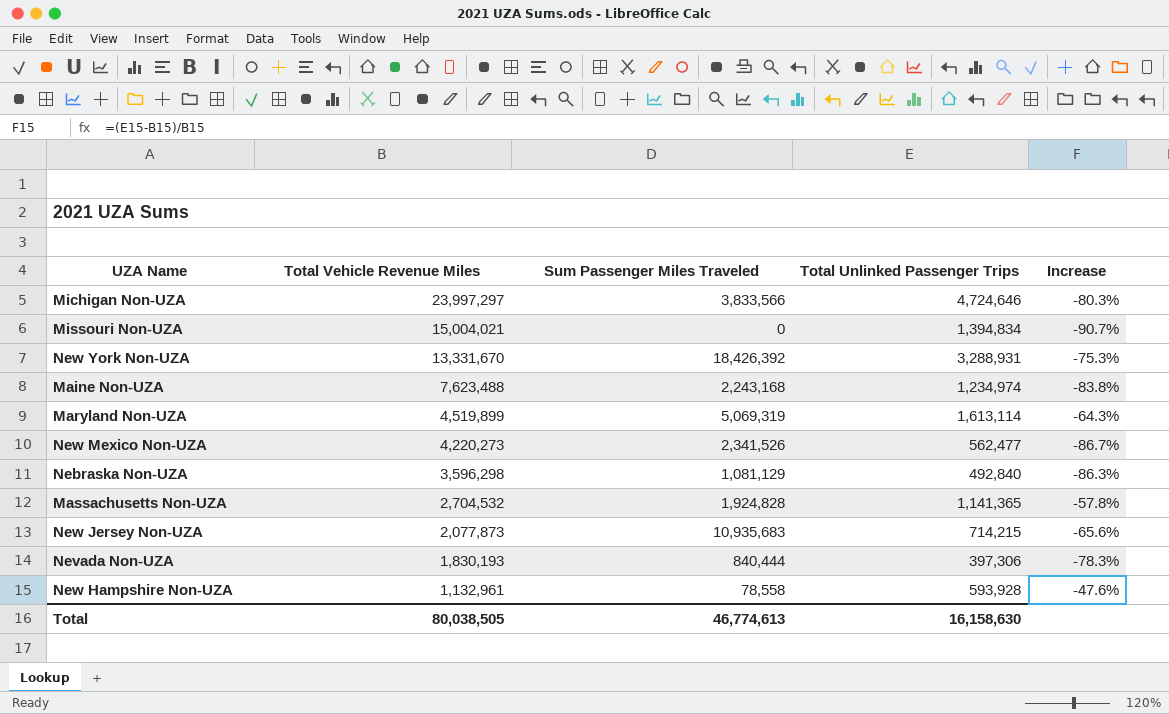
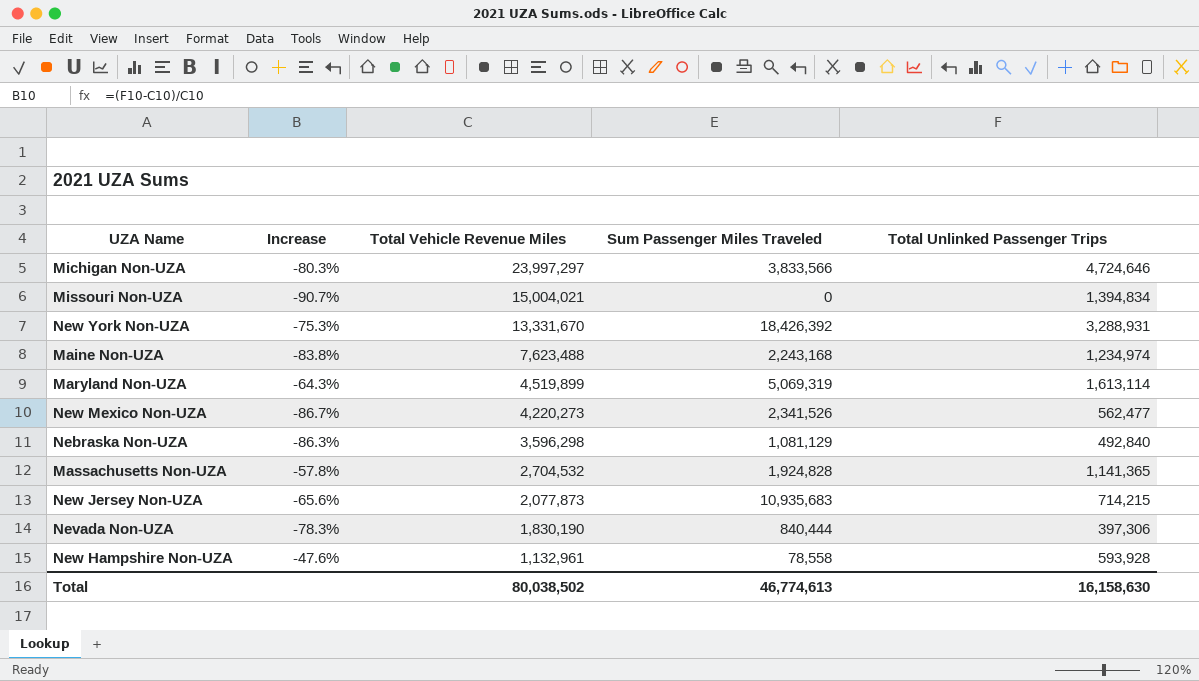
column Increase | position: 5 -> 2
Nevada Non-UZA | Total Vehicle Revenue Miles: 1,830,193 -> 1,830,190
Total | Total Vehicle Revenue Miles: 80,038,505 -> 80,038,502

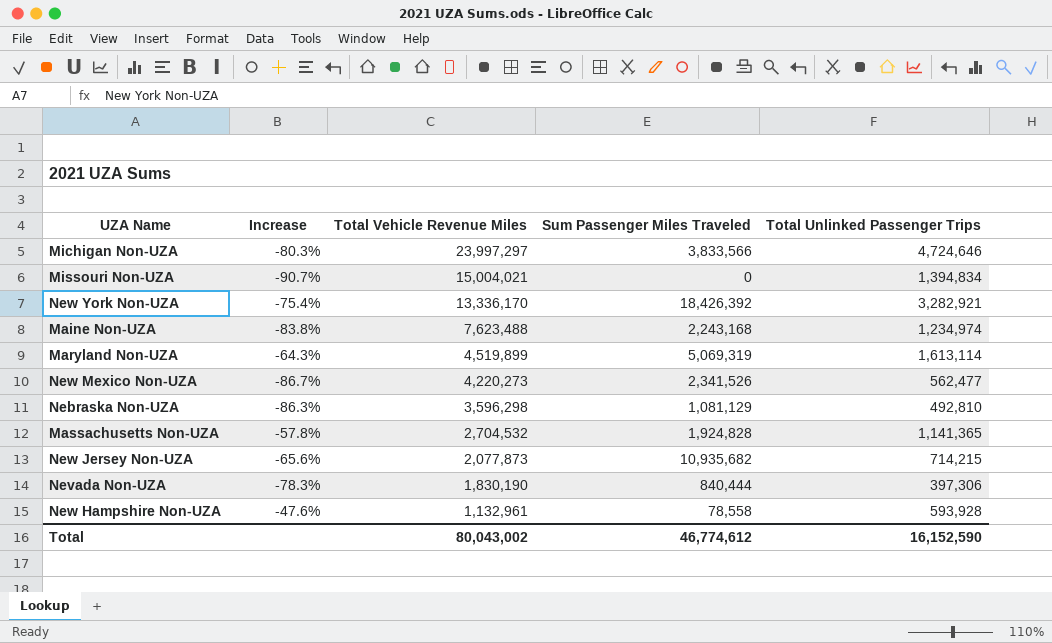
New York Non-UZA | Increase: -75.3% -> -75.4%
New York Non-UZA | Total Vehicle Revenue Miles: 13,331,670 -> 13,336,170
New York Non-UZA | Total Unlinked Passenger Trips: 3,288,931 -> 3,282,921
Nebraska Non-UZA | Total Unlinked Passenger Trips: 492,840 -> 492,810
New Jersey Non-UZA | Sum Passenger Miles Traveled: 10,935,683 -> 10,935,682
Total | Total Vehicle Revenue Miles: 80,038,502 -> 80,043,002
Total | Sum Passenger Miles Traveled: 46,774,613 -> 46,774,612
Total | Total Unlinked Passenger Trips: 16,158,630 -> 16,152,590

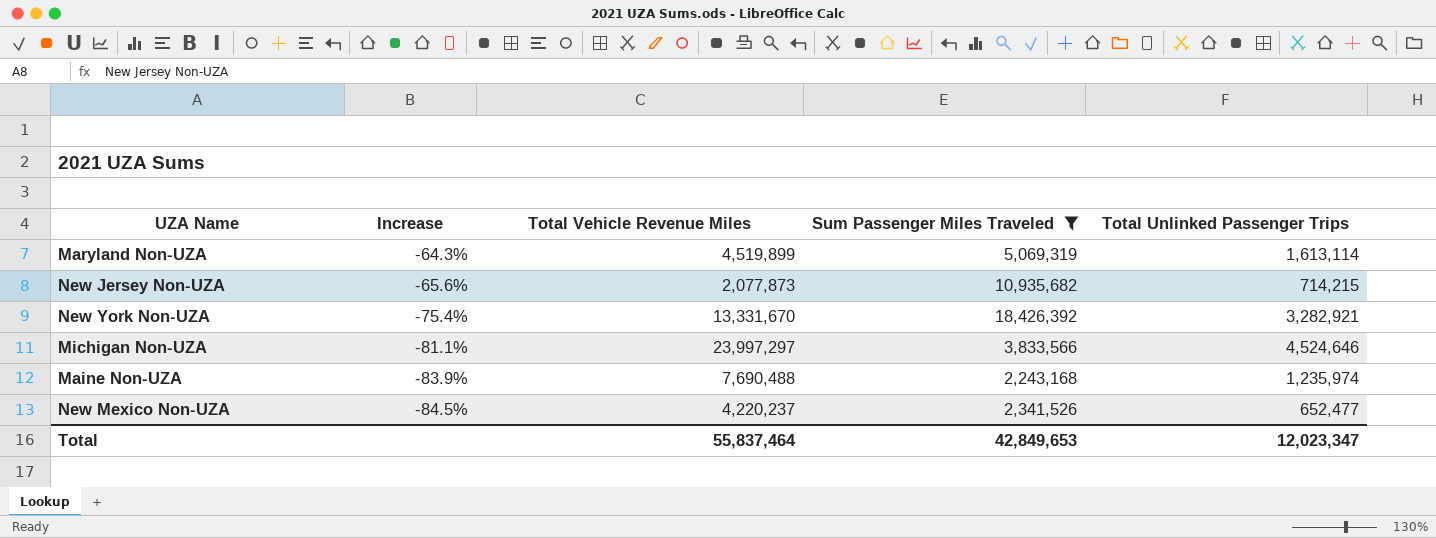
filter: none -> Sum Passenger Miles Traveled >= 2,243,168
row order: Total Vehicle Revenue Miles descending -> Increase descending
New York Non-UZA | Total Vehicle Revenue Miles: 13,336,170 -> 13,331,670
Michigan Non-UZA | Increase: -80.3% -> -81.1%
Michigan Non-UZA | Total Unlinked Passenger Trips: 4,724,646 -> 4,524,646
Maine Non-UZA | Increase: -83.8% -> -83.9%
Maine Non-UZA | Total Vehicle Revenue Miles: 7,623,488 -> 7,690,488
Maine Non-UZA | Total Unlinked Passenger Trips: 1,234,974 -> 1,235,974
New Mexico Non-UZA | Increase: -86.7% -> -84.5%
New Mexico Non-UZA | Total Vehicle Revenue Miles: 4,220,273 -> 4,220,237
New Mexico Non-UZA | Total Unlinked Passenger Trips: 562,477 -> 652,477
Total | Total Vehicle Revenue Miles: 80,043,002 -> 55,837,464
Total | Sum Passenger Miles Traveled: 46,774,612 -> 42,849,653
Total | Total Unlinked Passenger Trips: 16,152,590 -> 12,023,347

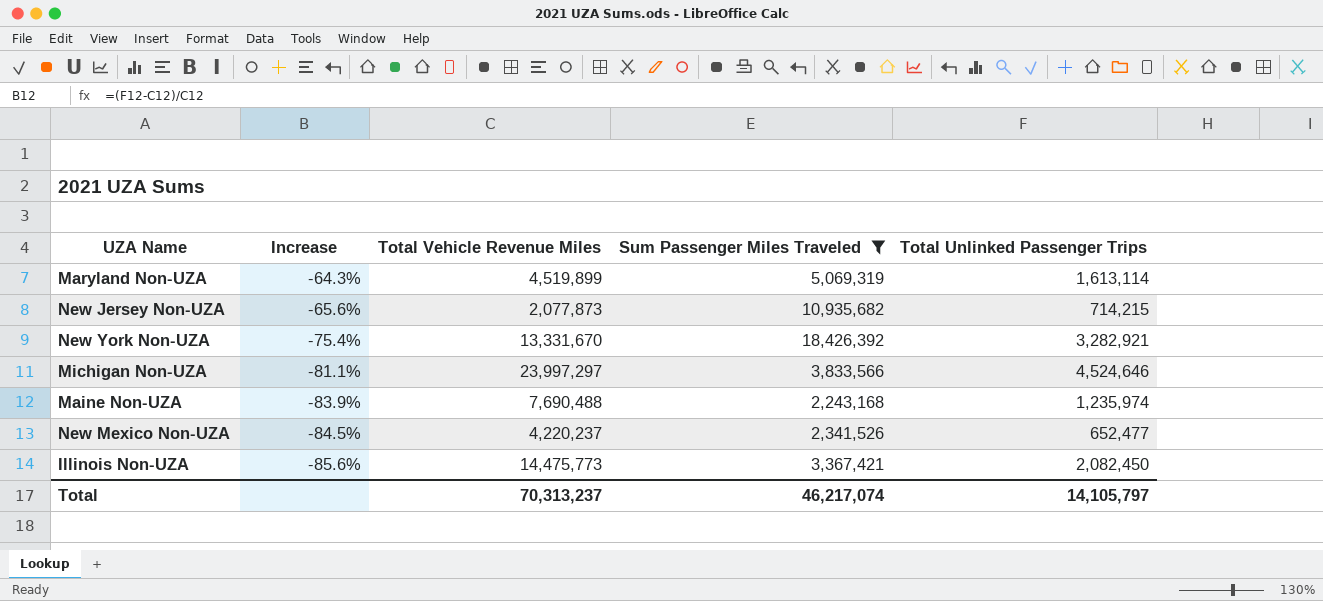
row Illinois Non-UZA: none -> -85.6% | 14,475,773 | 3,367,421 | 2,082,450
Total | Total Vehicle Revenue Miles: 55,837,464 -> 70,313,237
Total | Sum Passenger Miles Traveled: 42,849,653 -> 46,217,074
Total | Total Unlinked Passenger Trips: 12,023,347 -> 14,105,797

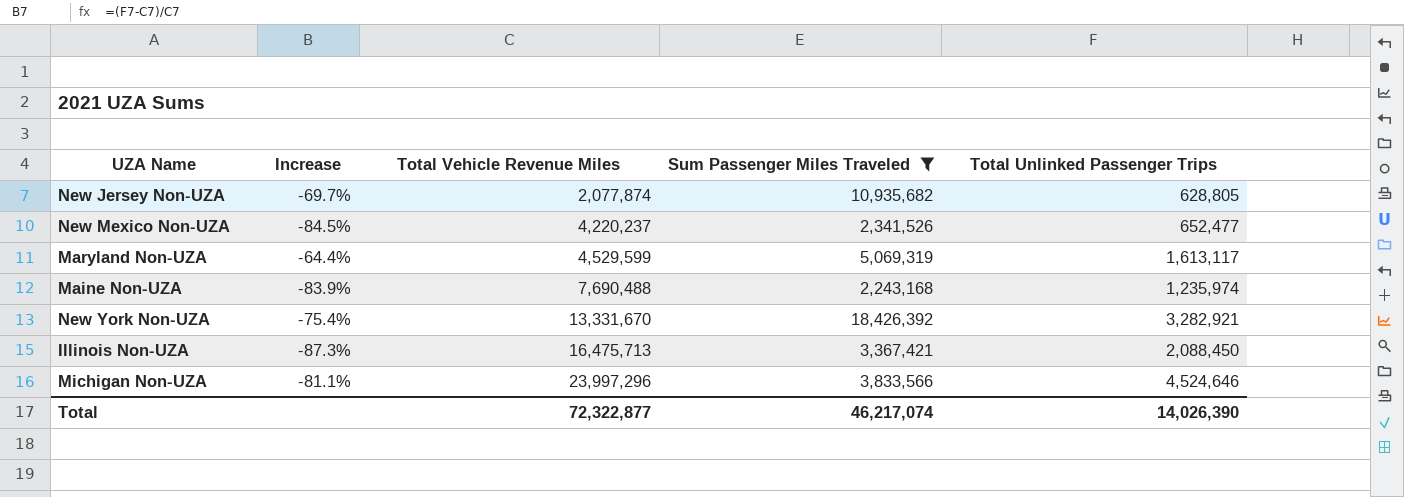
row order: Increase descending -> Total Vehicle Revenue Miles ascending
New Jersey Non-UZA | Increase: -65.6% -> -69.7%
New Jersey Non-UZA | Total Vehicle Revenue Miles: 2,077,873 -> 2,077,874
New Jersey Non-UZA | Total Unlinked Passenger Trips: 714,215 -> 628,805
Maryland Non-UZA | Increase: -64.3% -> -64.4%
Maryland Non-UZA | Total Vehicle Revenue Miles: 4,519,899 -> 4,529,599
Maryland Non-UZA | Total Unlinked Passenger Trips: 1,613,114 -> 1,613,117
Illinois Non-UZA | Increase: -85.6% -> -87.3%
Illinois Non-UZA | Total Vehicle Revenue Miles: 14,475,773 -> 16,475,713
Illinois Non-UZA | Total Unlinked Passenger Trips: 2,082,450 -> 2,088,450
Michigan Non-UZA | Total Vehicle Revenue Miles: 23,997,297 -> 23,997,296
Total | Total Vehicle Revenue Miles: 70,313,237 -> 72,322,877
Total | Total Unlinked Passenger Trips: 14,105,797 -> 14,026,390

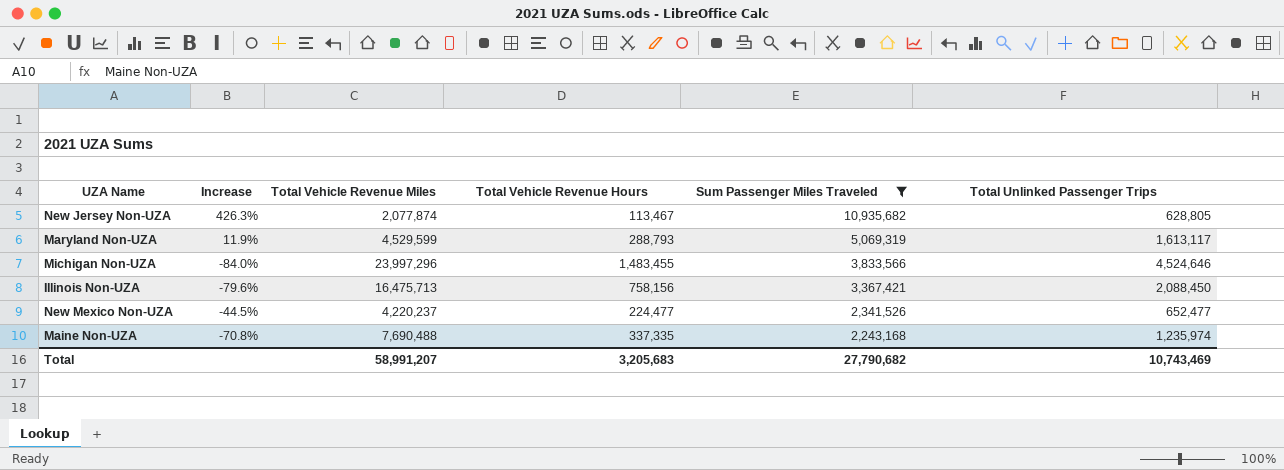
row order: Total Vehicle Revenue Miles ascending -> Sum Passenger Miles Traveled descending
column Increase | formula: ([Total Unlinked Passenger Trips] - [Total Vehicle Revenue Miles]) / [Total Vehicle Revenue Miles] -> ([Sum Passenger Miles Traveled] - [Total Vehicle Revenue Miles]) / [Total Vehicle Revenue Miles]
column Total Vehicle Revenue Hours | position: none -> 4
row New York Non-UZA: -75.4% | 13,331,670 | 18,426,392 | 3,282,921 -> none
Total | Total Vehicle Revenue Miles: 72,322,877 -> 58,991,207
Total | Sum Passenger Miles Traveled: 46,217,074 -> 27,790,682
Total | Total Unlinked Passenger Trips: 14,026,390 -> 10,743,469

